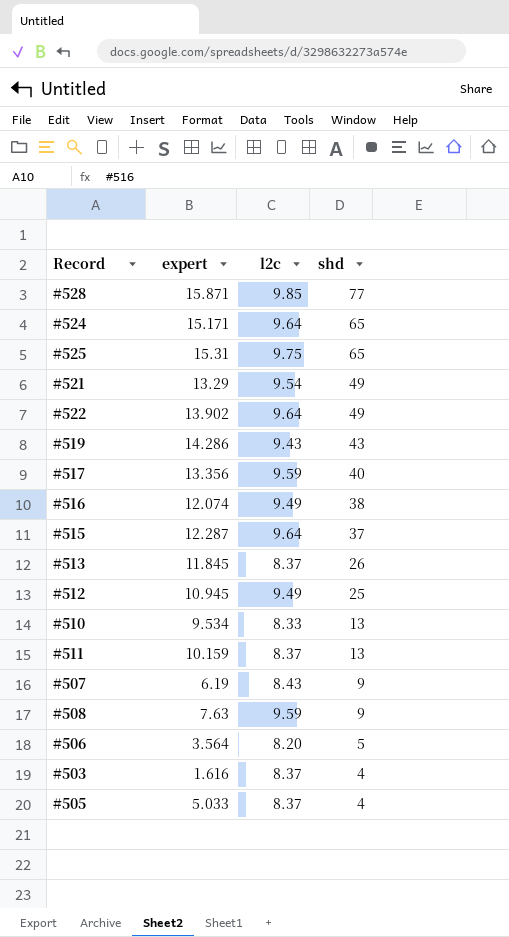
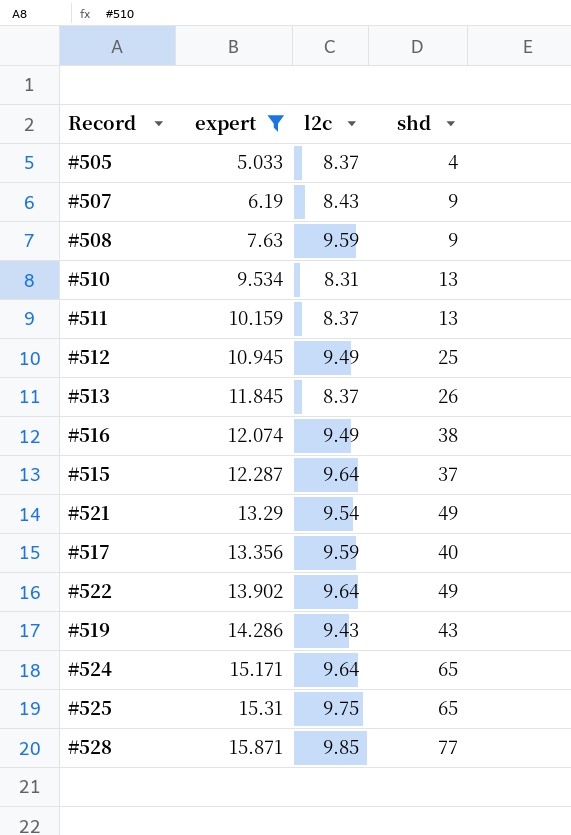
filter: none -> expert >= 5.033
row order: shd descending -> expert ascending
#510 | l2c: 8.33 -> 8.31

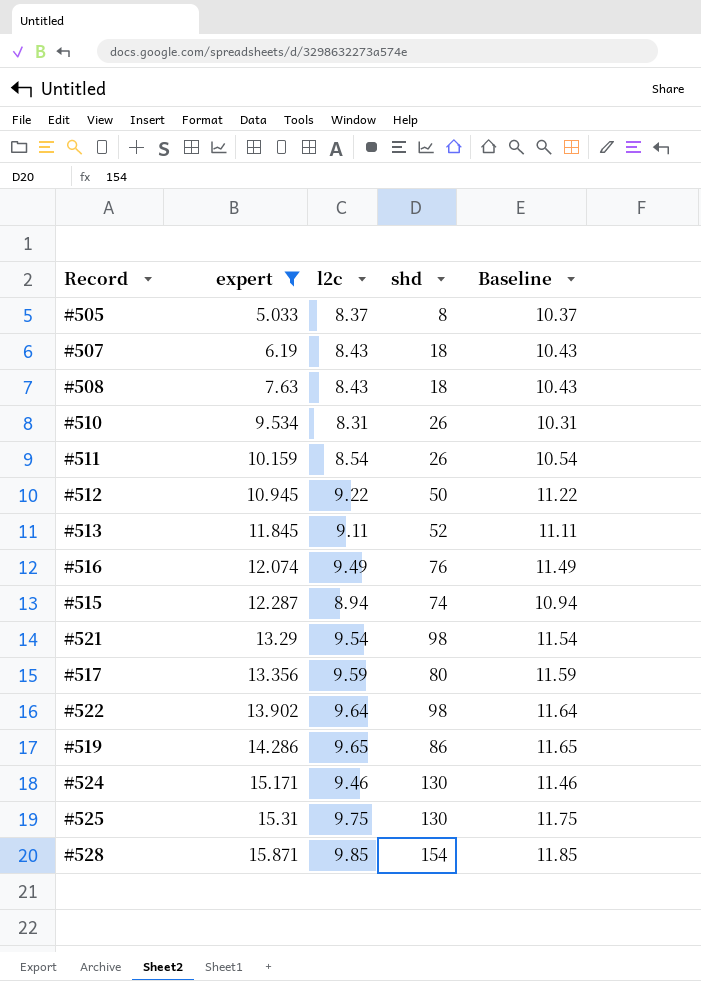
column Baseline | formula: none -> [l2c] + 2
#505 | shd: 4 -> 8
#507 | shd: 9 -> 18
#508 | l2c: 9.59 -> 8.43
#508 | shd: 9 -> 18
#510 | shd: 13 -> 26
#511 | l2c: 8.37 -> 8.54
#511 | shd: 13 -> 26
#512 | l2c: 9.49 -> 9.22
#512 | shd: 25 -> 50
#513 | l2c: 8.37 -> 9.11
#513 | shd: 26 -> 52
#516 | shd: 38 -> 76
#515 | l2c: 9.64 -> 8.94
#515 | shd: 37 -> 74
#521 | shd: 49 -> 98
#517 | shd: 40 -> 80
#522 | shd: 49 -> 98
#519 | l2c: 9.43 -> 9.65
#519 | shd: 43 -> 86
#524 | l2c: 9.64 -> 9.46
#524 | shd: 65 -> 130
#525 | shd: 65 -> 130
#528 | shd: 77 -> 154

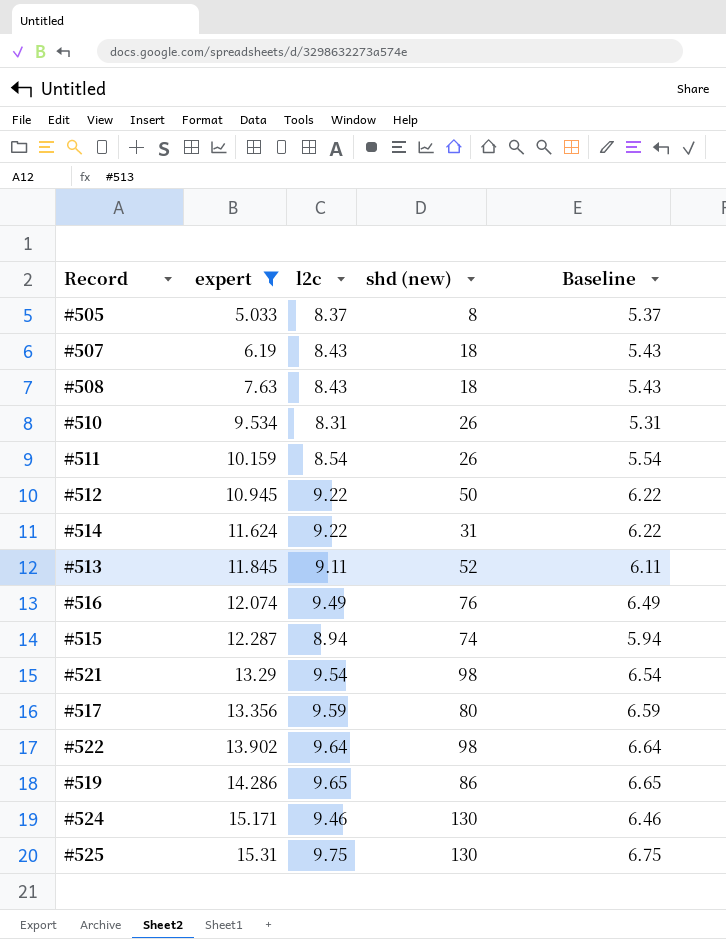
column name: shd -> shd (new)
column Baseline | formula: [l2c] + 2 -> [l2c] - 3
row #528: 15.871 | 9.85 | 154 | 11.85 -> none
row #514: none -> 11.624 | 9.22 | 31 | 6.22

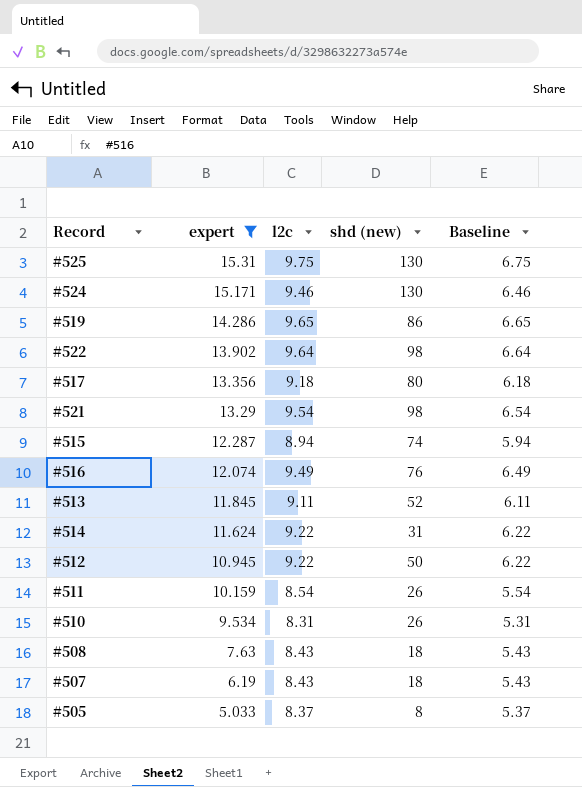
row order: expert ascending -> expert descending
#517 | l2c: 9.59 -> 9.18
#517 | Baseline: 6.59 -> 6.18

